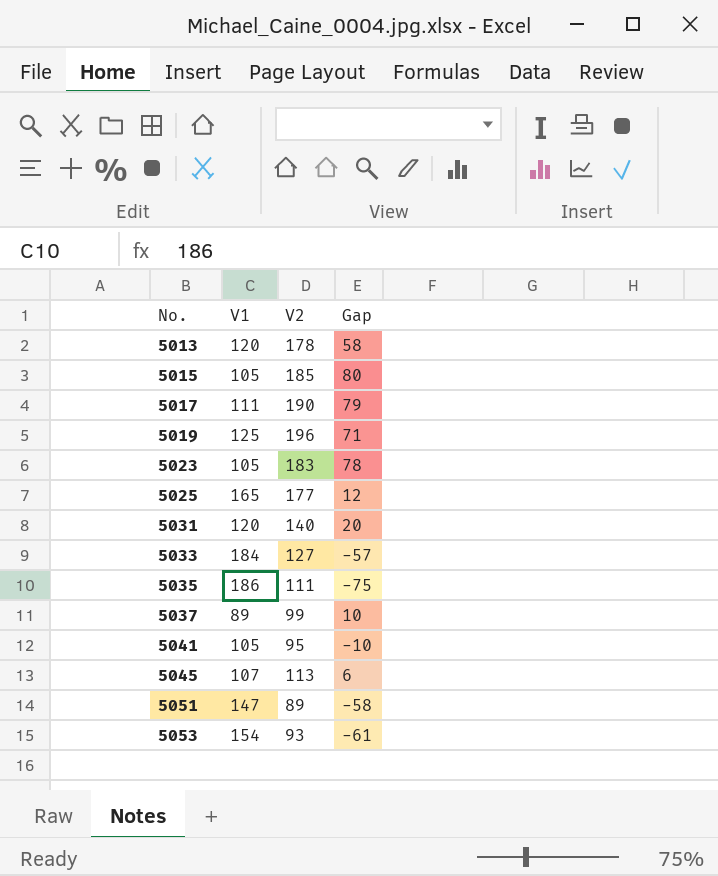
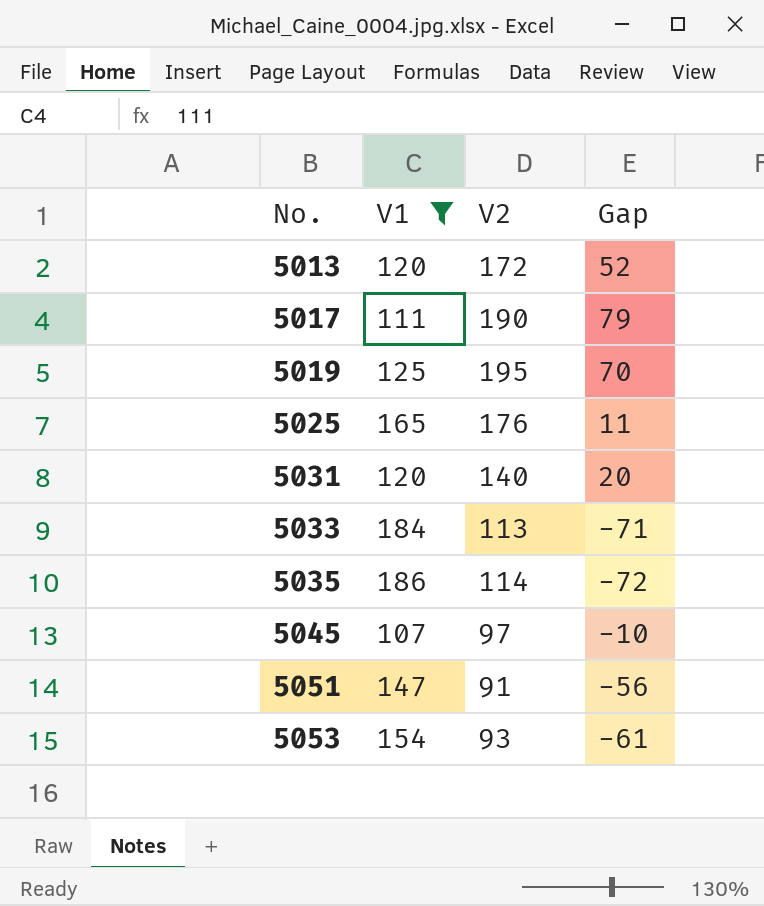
filter: none -> V1 >= 107
5013 | V2: 178 -> 172
5013 | Gap: 58 -> 52
5019 | V2: 196 -> 195
5019 | Gap: 71 -> 70
5025 | V2: 177 -> 176
5025 | Gap: 12 -> 11
5033 | V2: 127 -> 113
5033 | Gap: -57 -> -71
5035 | V2: 111 -> 114
5035 | Gap: -75 -> -72
5045 | V2: 113 -> 97
5045 | Gap: 6 -> -10
5051 | V2: 89 -> 91
5051 | Gap: -58 -> -56

